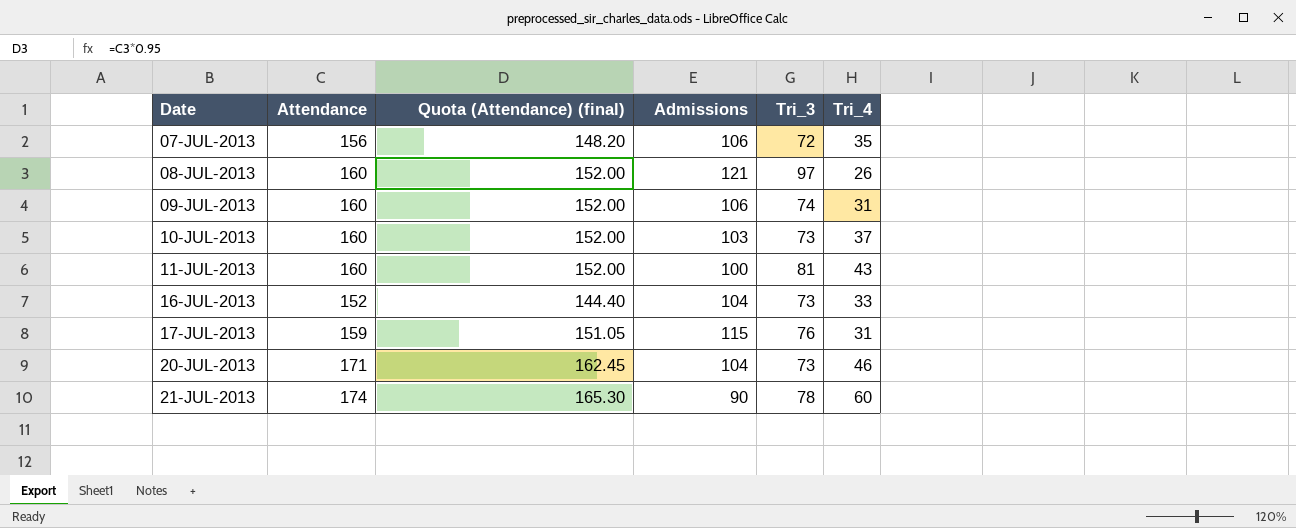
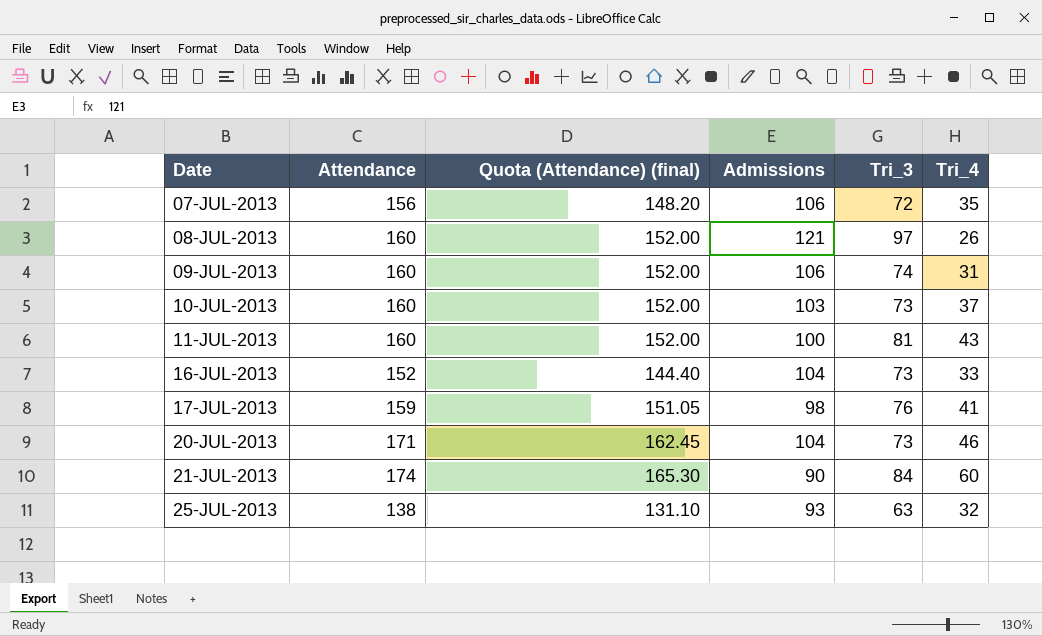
17-JUL-2013 | Admissions: 115 -> 98
17-JUL-2013 | Tri_4: 31 -> 41
21-JUL-2013 | Tri_3: 78 -> 84
row 25-JUL-2013: none -> 138 | 131.10 | 93 | 63 | 32

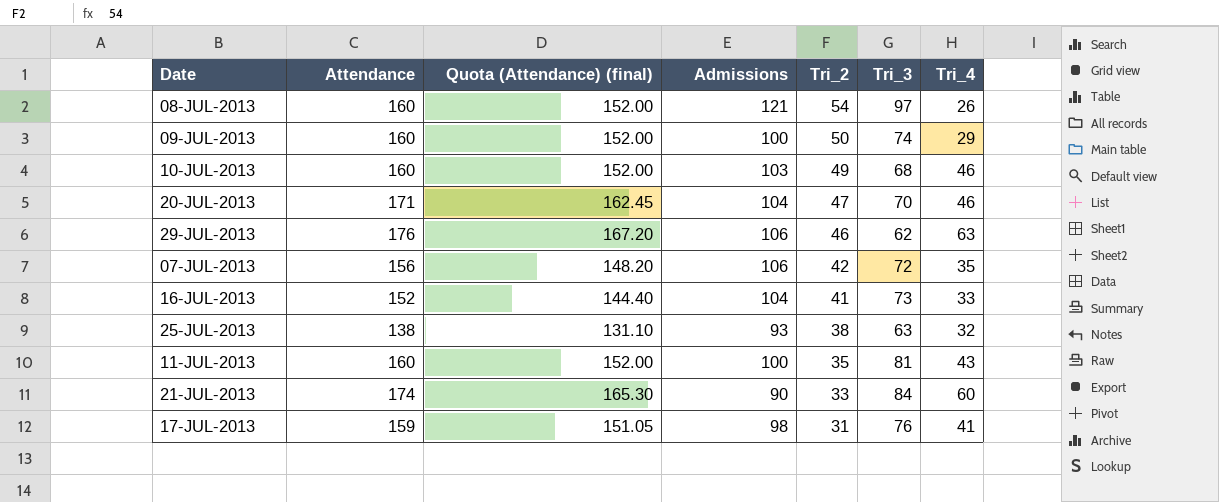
row order: Date ascending -> Tri_2 descending
column Tri_2 | position: none -> 5
09-JUL-2013 | Admissions: 106 -> 100
09-JUL-2013 | Tri_4: 31 -> 29
10-JUL-2013 | Tri_3: 73 -> 68
10-JUL-2013 | Tri_4: 37 -> 46
20-JUL-2013 | Tri_3: 73 -> 70
row 29-JUL-2013: none -> 176 | 167.20 | 106 | 46 | 62 | 63

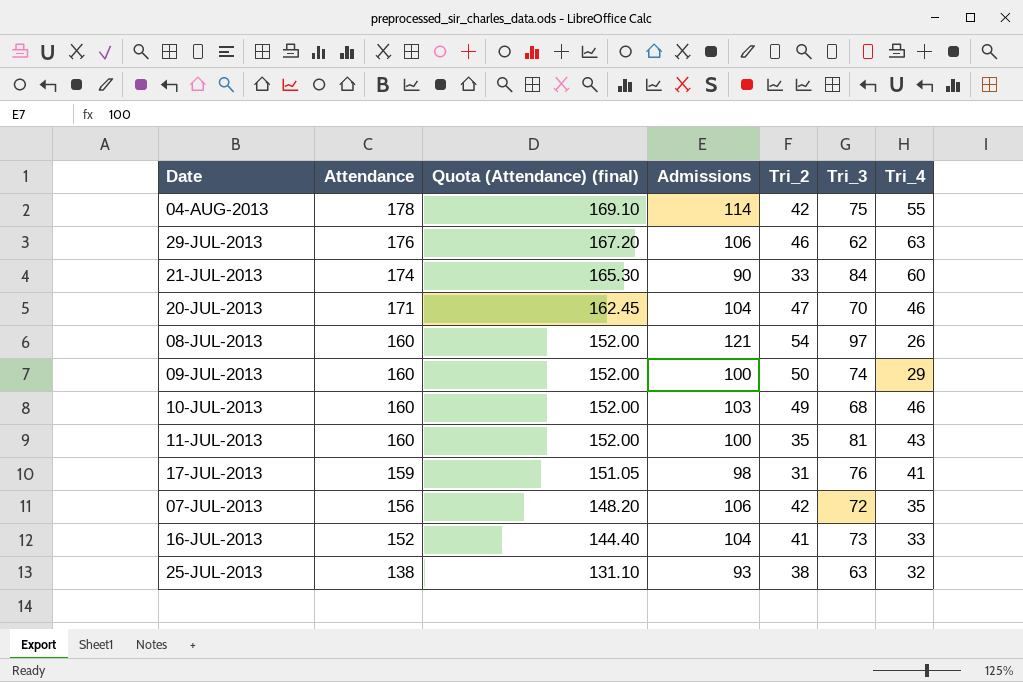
row order: Tri_2 descending -> Attendance descending
row 04-AUG-2013: none -> 178 | 169.10 | 114 | 42 | 75 | 55

